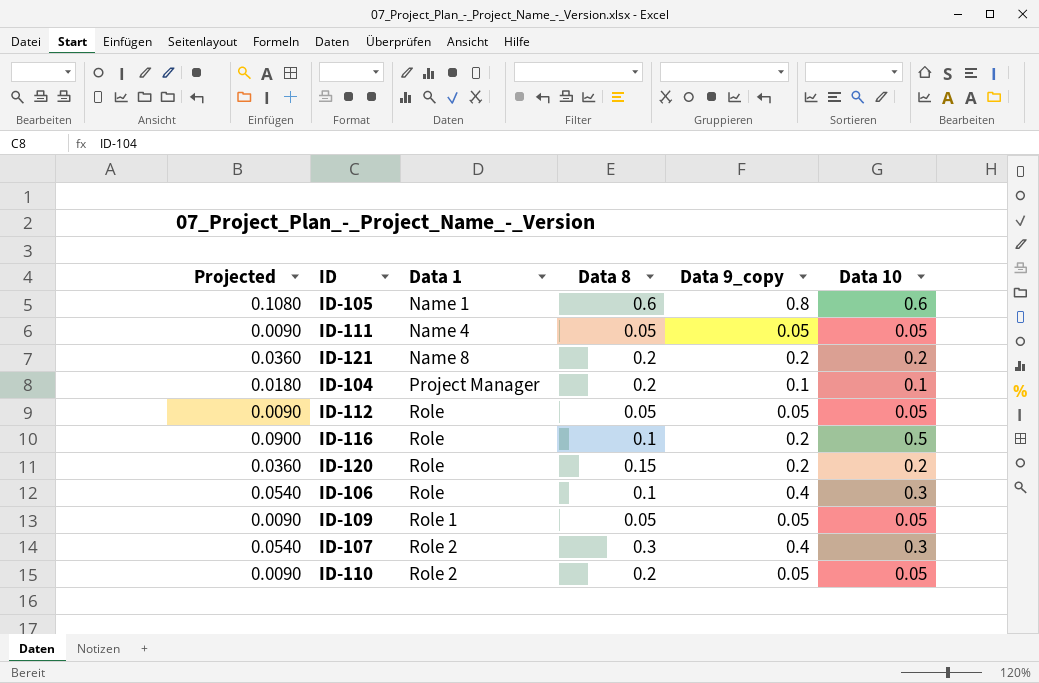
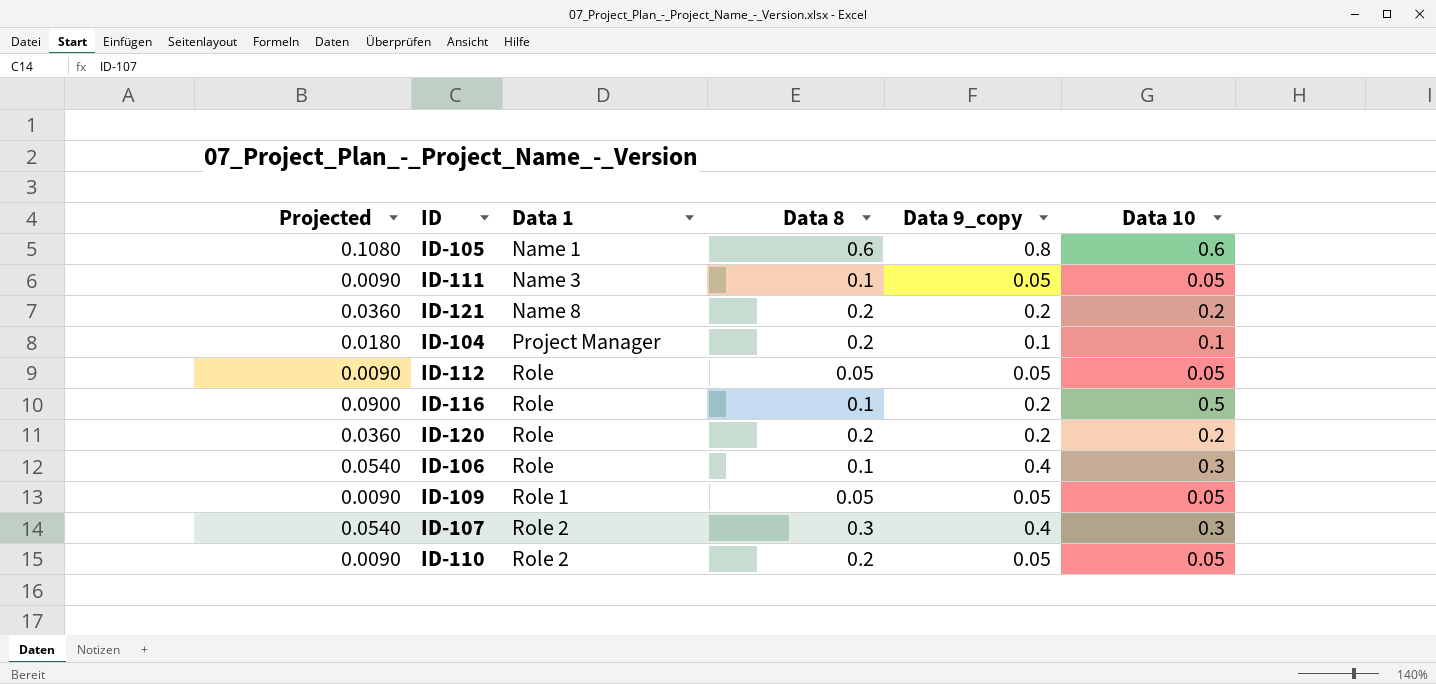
ID-111 | Data 1: Name 4 -> Name 3
ID-111 | Data 8: 0.05 -> 0.1
ID-120 | Data 8: 0.15 -> 0.2

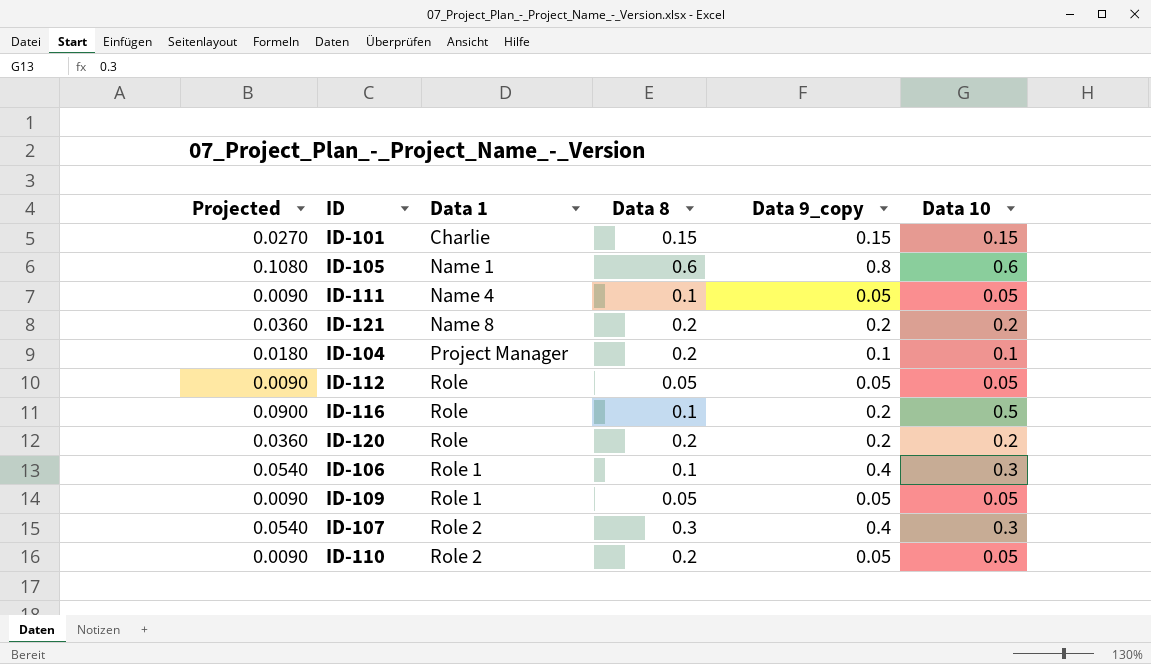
row ID-101: none -> 0.0270 | Charlie | 0.15 | 0.15 | 0.15
ID-111 | Data 1: Name 3 -> Name 4
ID-106 | Data 1: Role -> Role 1

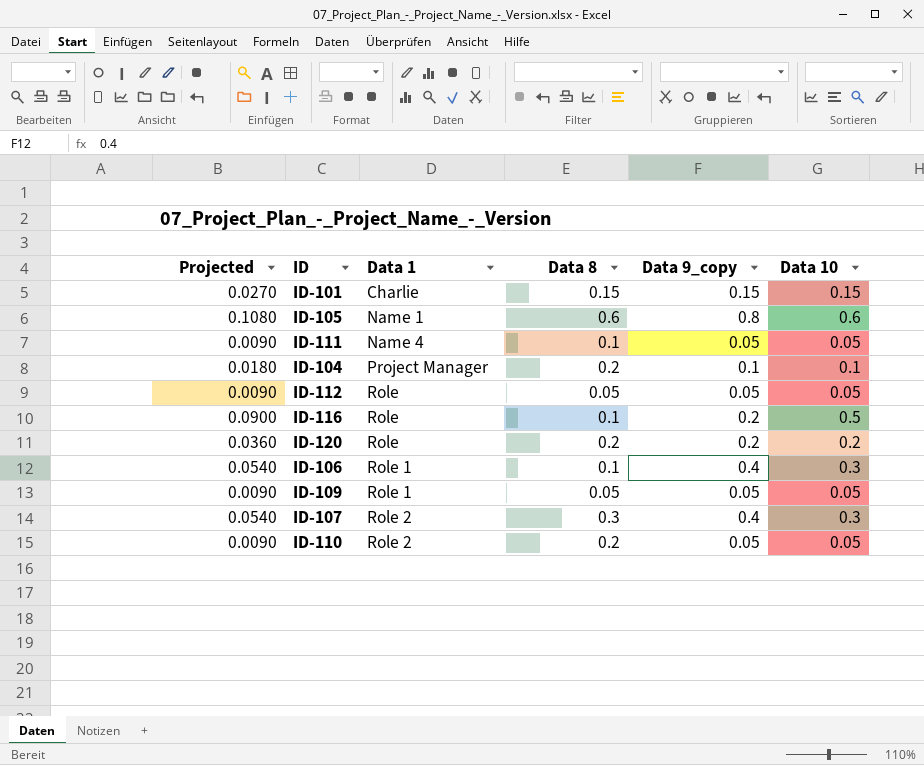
row ID-121: 0.0360 | Name 8 | 0.2 | 0.2 | 0.2 -> none

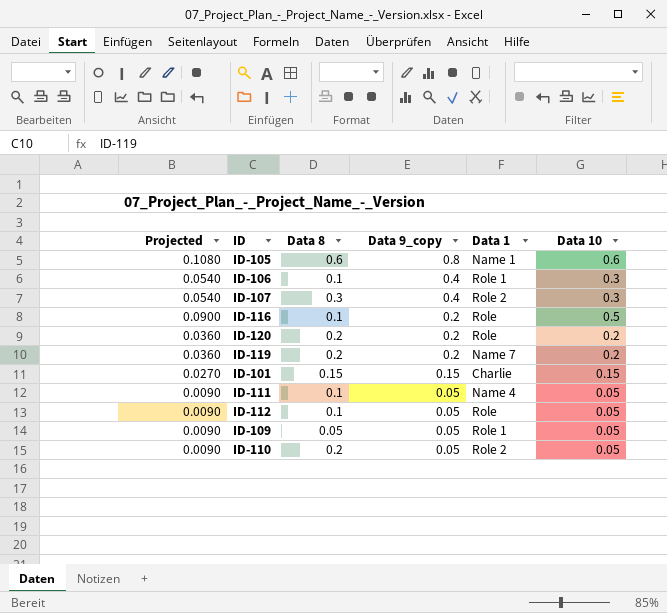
row order: Data 1 ascending -> Data 9_copy descending
column Data 1 | position: 3 -> 5
row ID-104: 0.0180 | Project Manager | 0.2 | 0.1 | 0.1 -> none
row ID-119: none -> 0.0360 | 0.2 | 0.2 | Name 7 | 0.2
ID-112 | Data 8: 0.05 -> 0.1

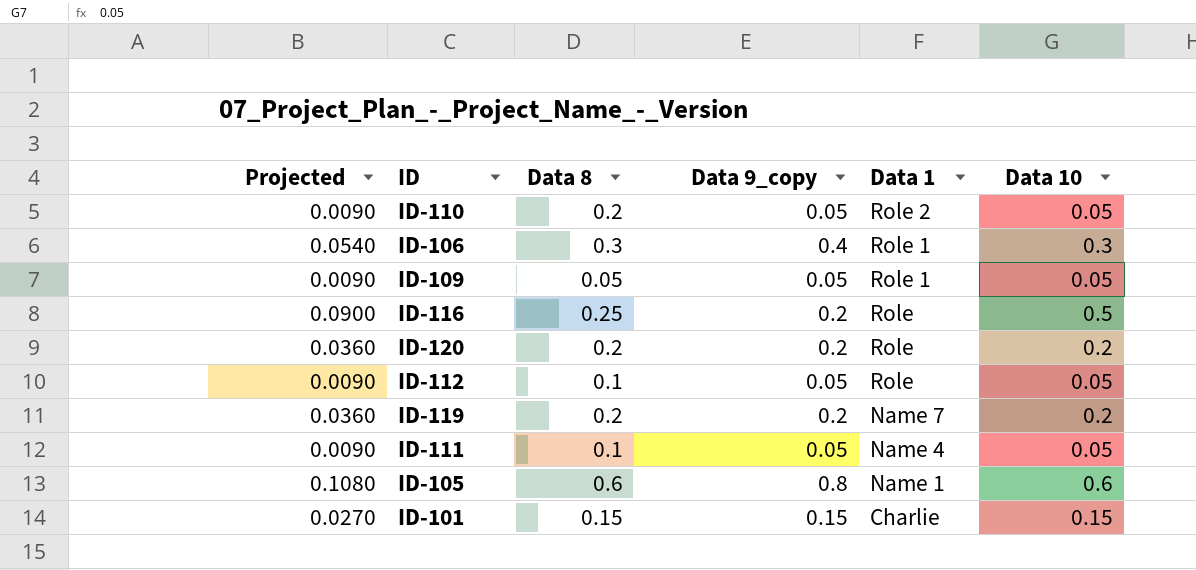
row order: Data 9_copy descending -> Data 1 descending
row ID-107: 0.0540 | 0.3 | 0.4 | Role 2 | 0.3 -> none
ID-106 | Data 8: 0.1 -> 0.3
ID-116 | Data 8: 0.1 -> 0.25

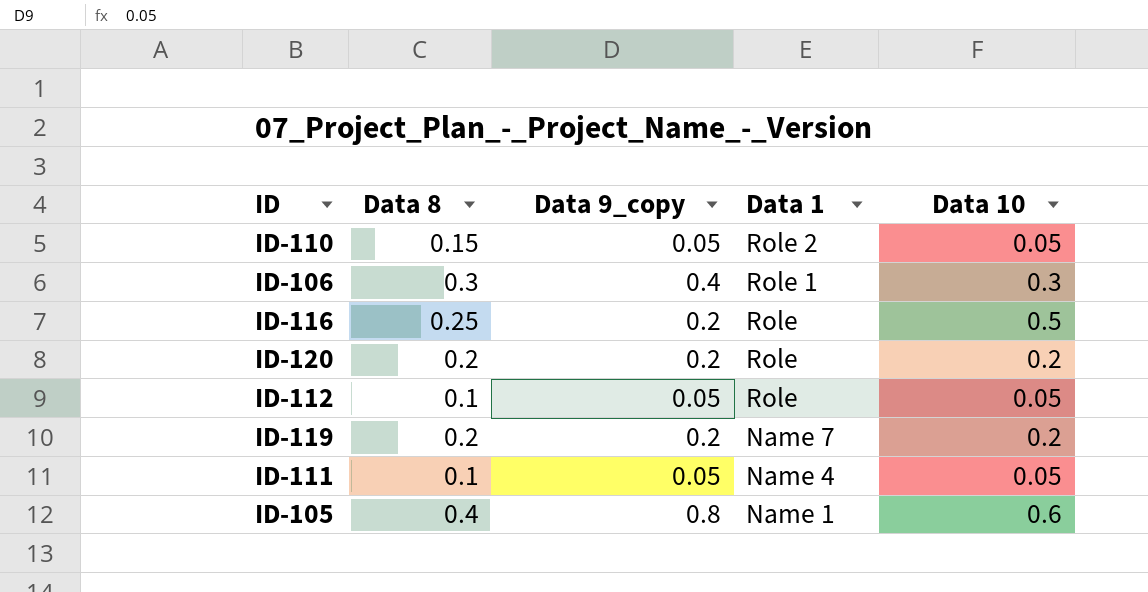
column Projected | formula: [Data 10] * 0.18 -> none
row ID-109: 0.0090 | 0.05 | 0.05 | Role 1 | 0.05 -> none
row ID-101: 0.0270 | 0.15 | 0.15 | Charlie | 0.15 -> none
ID-110 | Data 8: 0.2 -> 0.15
ID-105 | Data 8: 0.6 -> 0.4

